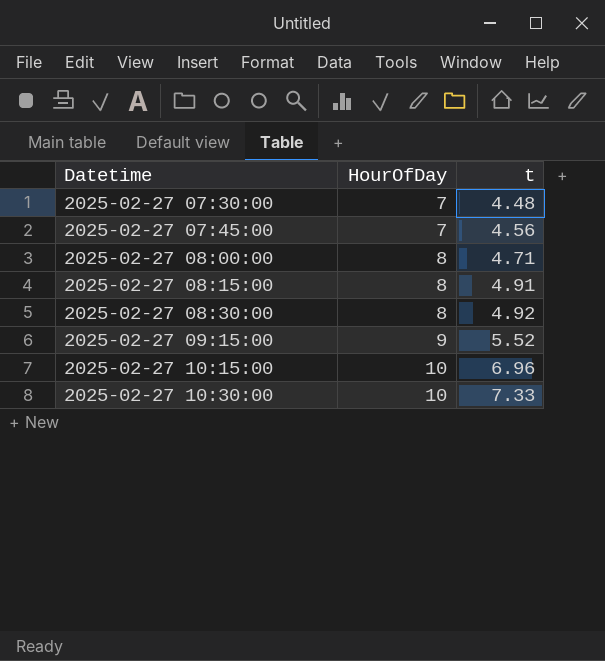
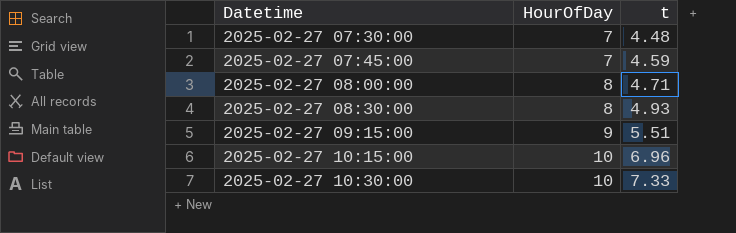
row 2025-02-27 08:15:00: 8 | 4.91 -> none
2025-02-27 07:45:00 | t: 4.56 -> 4.59
2025-02-27 08:30:00 | t: 4.92 -> 4.93
2025-02-27 09:15:00 | t: 5.52 -> 5.51

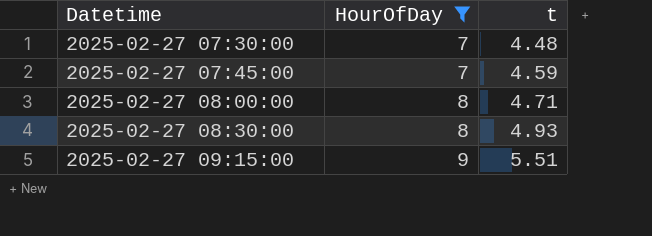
filter: none -> HourOfDay != 10

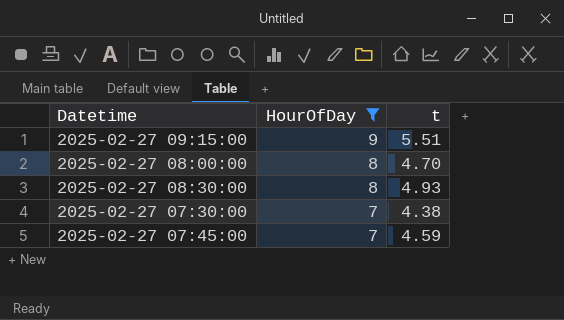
row order: Datetime ascending -> HourOfDay descending
2025-02-27 08:00:00 | t: 4.71 -> 4.70
2025-02-27 07:30:00 | t: 4.48 -> 4.38

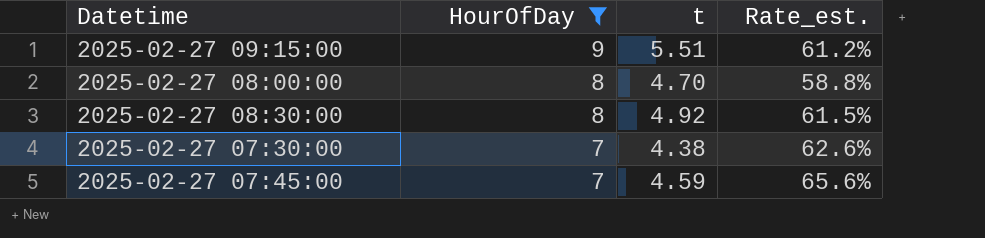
column Rate_est. | formula: none -> [t] / [HourOfDay]
2025-02-27 08:30:00 | t: 4.93 -> 4.92

